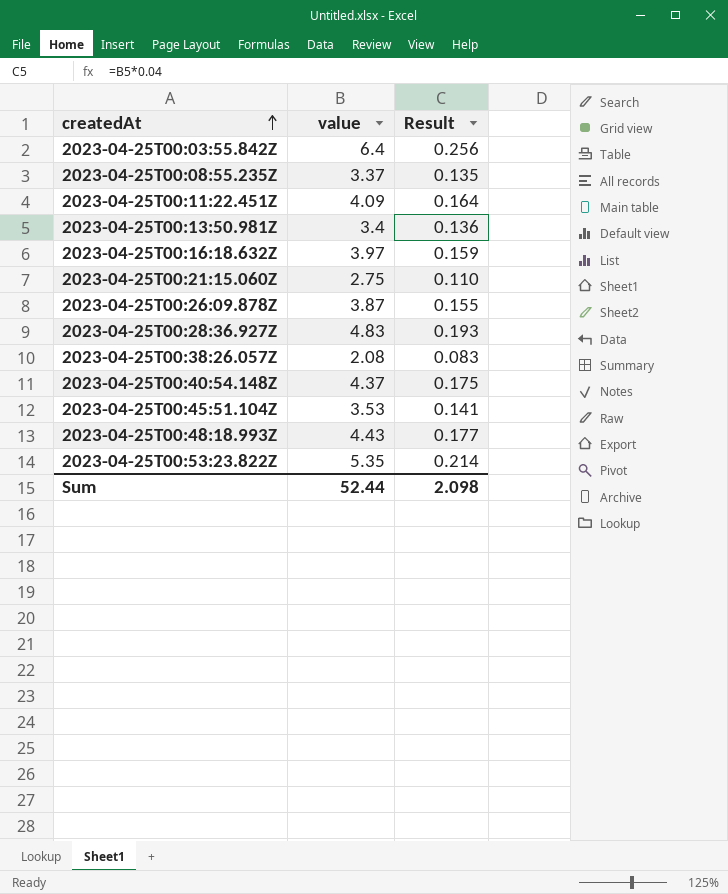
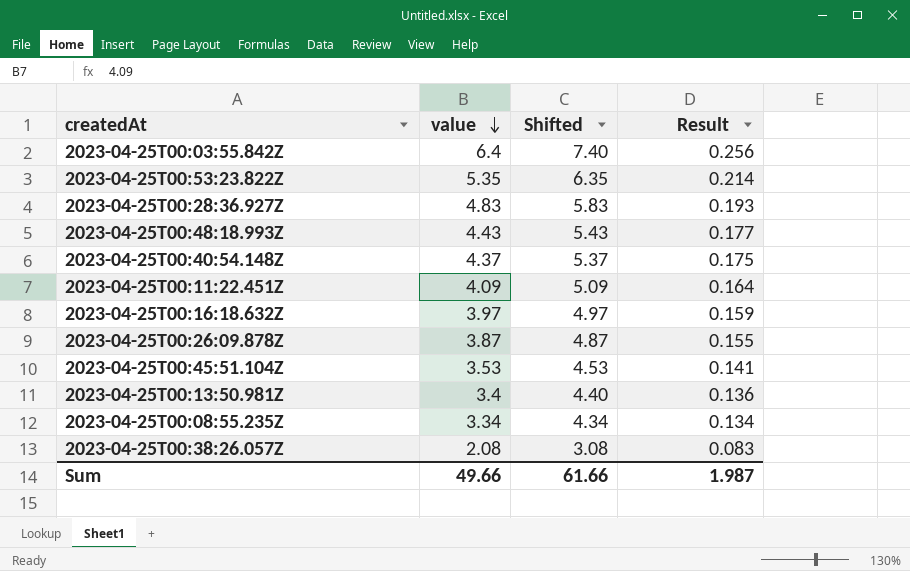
row order: createdAt ascending -> value descending
column Shifted | formula: none -> [value] + 1
row 2023-04-25T00:21:15.060Z: 2.75 | 0.110 -> none
2023-04-25T00:08:55.235Z | value: 3.37 -> 3.34
2023-04-25T00:08:55.235Z | Result: 0.135 -> 0.134
Sum | value: 52.44 -> 49.66
Sum | Result: 2.098 -> 1.987

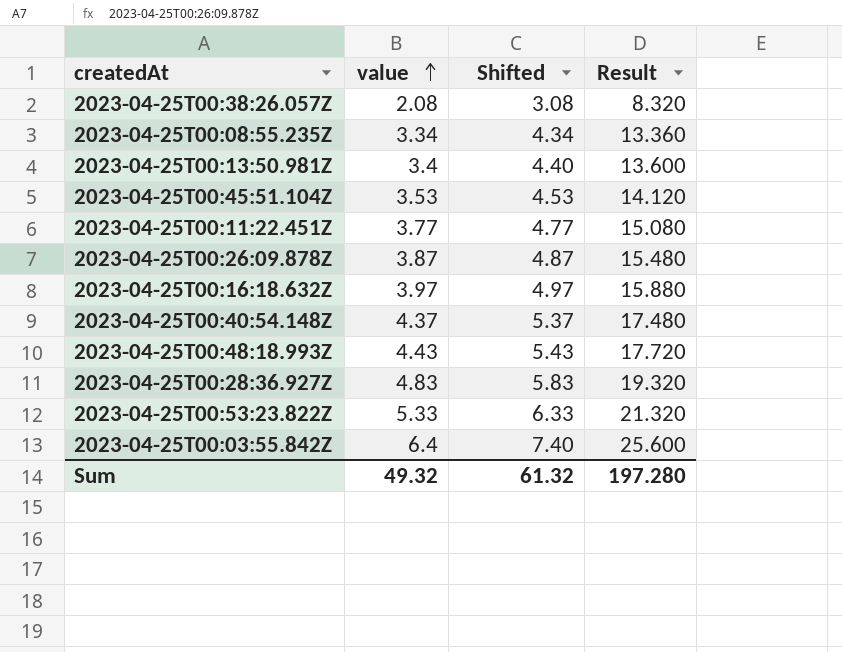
row order: value descending -> value ascending
column Result | formula: [value] * 0.04 -> [value] * 4
2023-04-25T00:11:22.451Z | value: 4.09 -> 3.77
2023-04-25T00:11:22.451Z | Shifted: 5.09 -> 4.77
2023-04-25T00:53:23.822Z | value: 5.35 -> 5.33
2023-04-25T00:53:23.822Z | Shifted: 6.35 -> 6.33
Sum | value: 49.66 -> 49.32
Sum | Shifted: 61.66 -> 61.32
Sum | Result: 1.987 -> 197.280

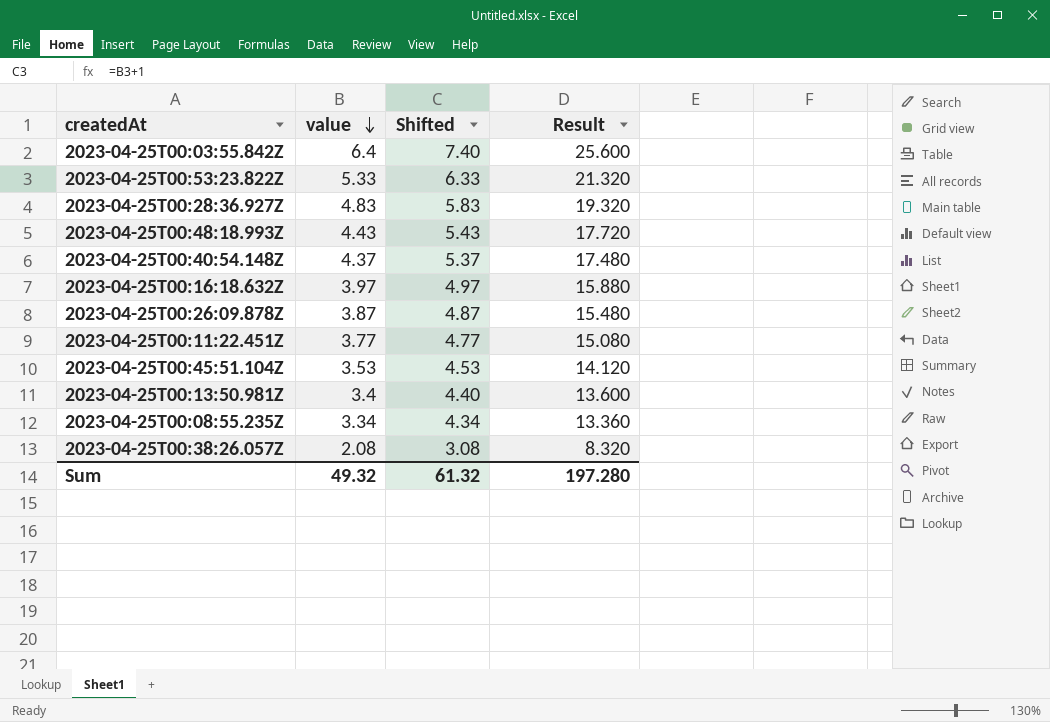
row order: value ascending -> value descending

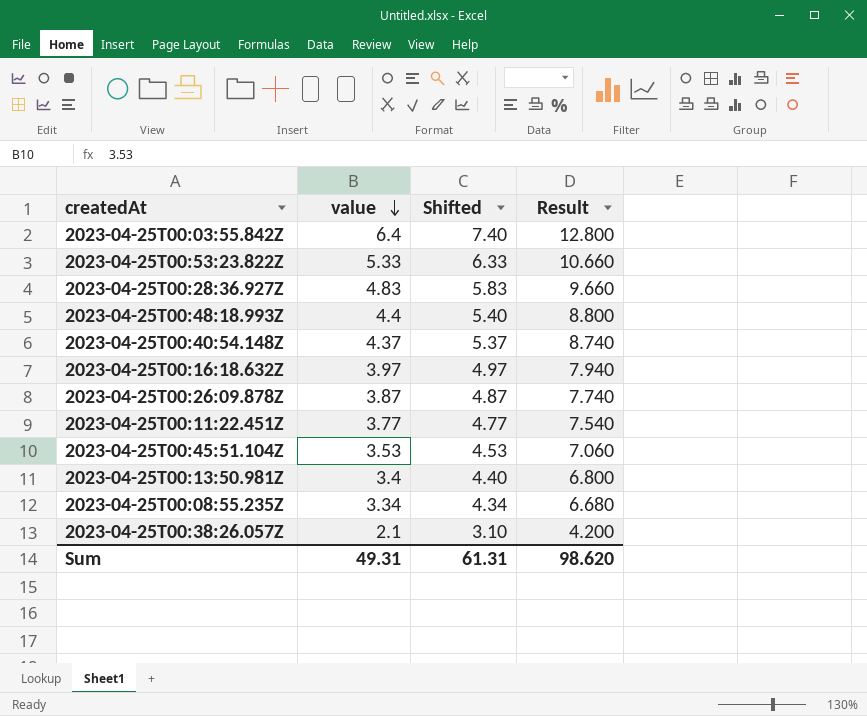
column Result | formula: [value] * 4 -> [value] * 2
2023-04-25T00:48:18.993Z | value: 4.43 -> 4.4
2023-04-25T00:48:18.993Z | Shifted: 5.43 -> 5.40
2023-04-25T00:38:26.057Z | value: 2.08 -> 2.1
2023-04-25T00:38:26.057Z | Shifted: 3.08 -> 3.10
Sum | value: 49.32 -> 49.31
Sum | Shifted: 61.32 -> 61.31
Sum | Result: 197.280 -> 98.620

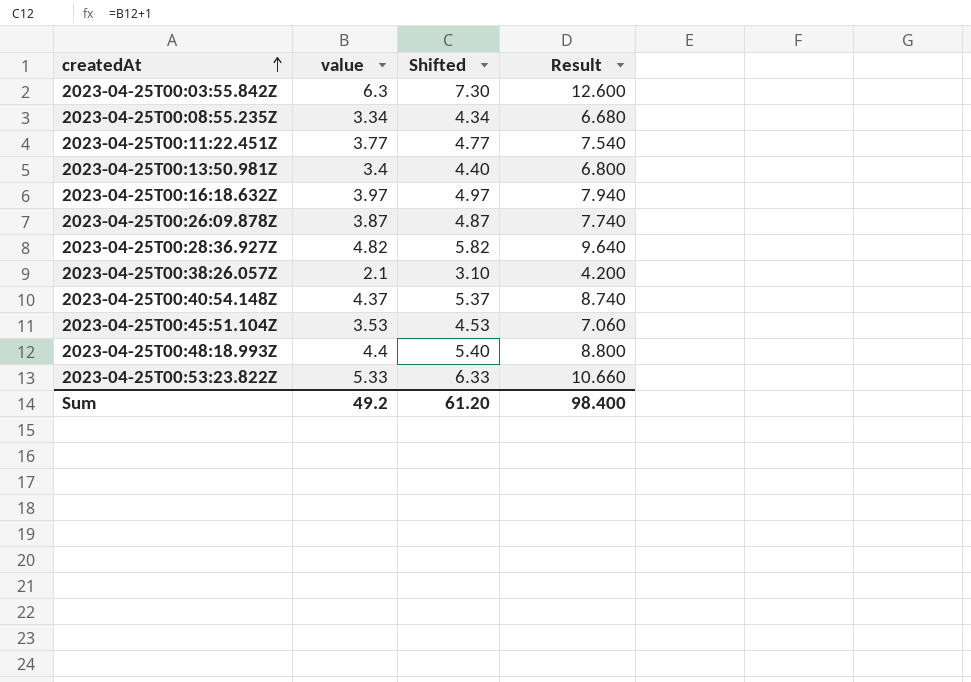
row order: value descending -> createdAt ascending
2023-04-25T00:03:55.842Z | value: 6.4 -> 6.3
2023-04-25T00:03:55.842Z | Shifted: 7.40 -> 7.30
2023-04-25T00:03:55.842Z | Result: 12.800 -> 12.600
2023-04-25T00:28:36.927Z | value: 4.83 -> 4.82
2023-04-25T00:28:36.927Z | Shifted: 5.83 -> 5.82
2023-04-25T00:28:36.927Z | Result: 9.660 -> 9.640
Sum | value: 49.31 -> 49.2
Sum | Shifted: 61.31 -> 61.20
Sum | Result: 98.620 -> 98.400

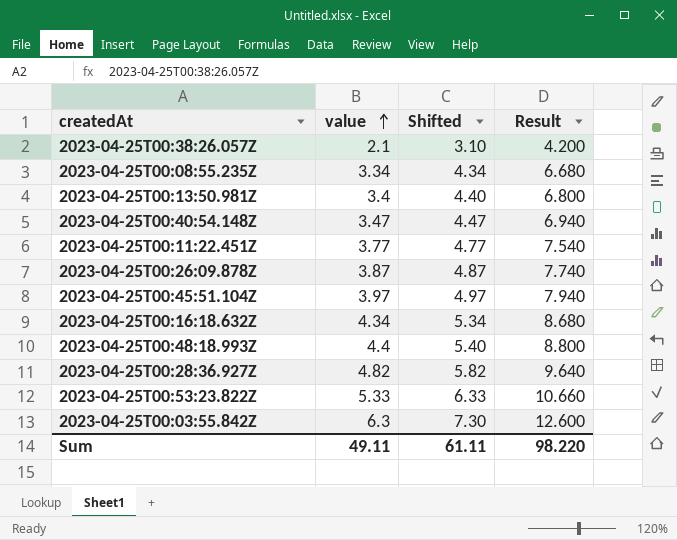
row order: createdAt ascending -> value ascending
2023-04-25T00:40:54.148Z | value: 4.37 -> 3.47
2023-04-25T00:40:54.148Z | Shifted: 5.37 -> 4.47
2023-04-25T00:40:54.148Z | Result: 8.740 -> 6.940
2023-04-25T00:45:51.104Z | value: 3.53 -> 3.97
2023-04-25T00:45:51.104Z | Shifted: 4.53 -> 4.97
2023-04-25T00:45:51.104Z | Result: 7.060 -> 7.940
2023-04-25T00:16:18.632Z | value: 3.97 -> 4.34
2023-04-25T00:16:18.632Z | Shifted: 4.97 -> 5.34
2023-04-25T00:16:18.632Z | Result: 7.940 -> 8.680
Sum | value: 49.2 -> 49.11
Sum | Shifted: 61.20 -> 61.11
Sum | Result: 98.400 -> 98.220

